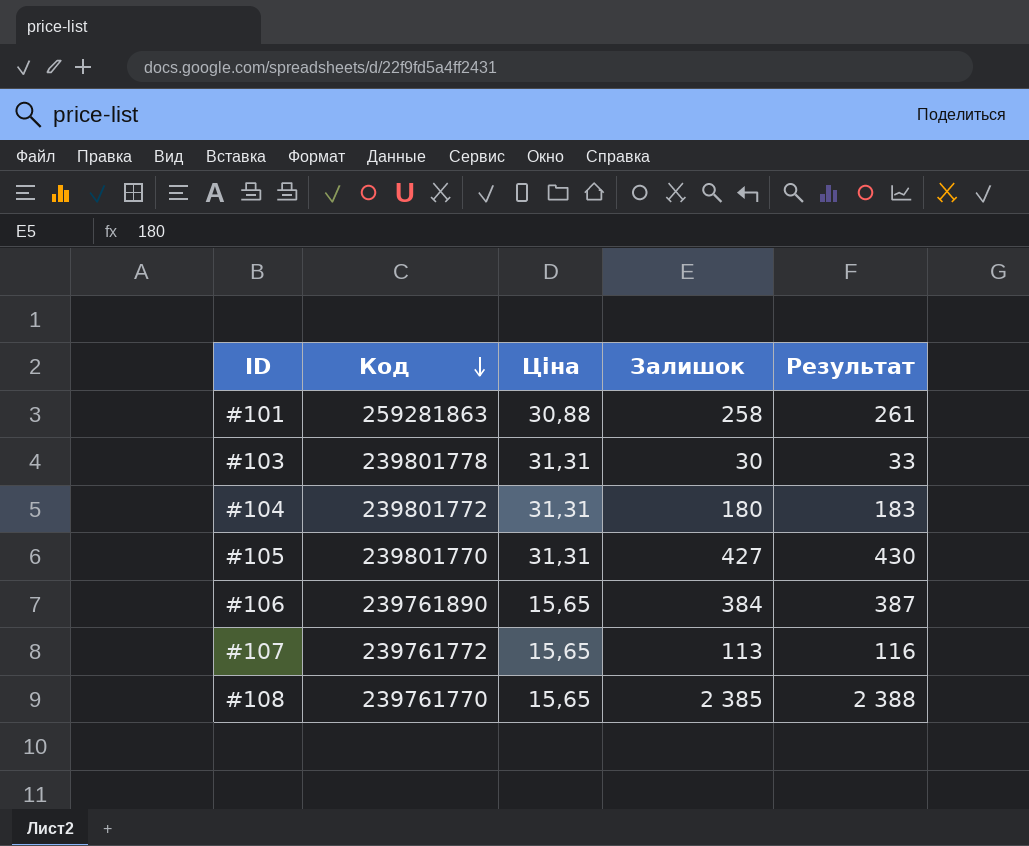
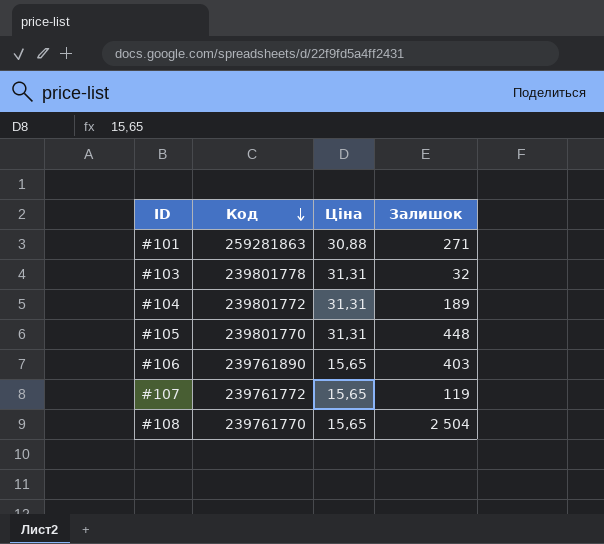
column Результат | formula: [Залишок] + 3 -> none
#101 | Залишок: 258 -> 271
#103 | Залишок: 30 -> 32
#104 | Залишок: 180 -> 189
#105 | Залишок: 427 -> 448
#106 | Залишок: 384 -> 403
#107 | Залишок: 113 -> 119
#108 | Залишок: 2 385 -> 2 504

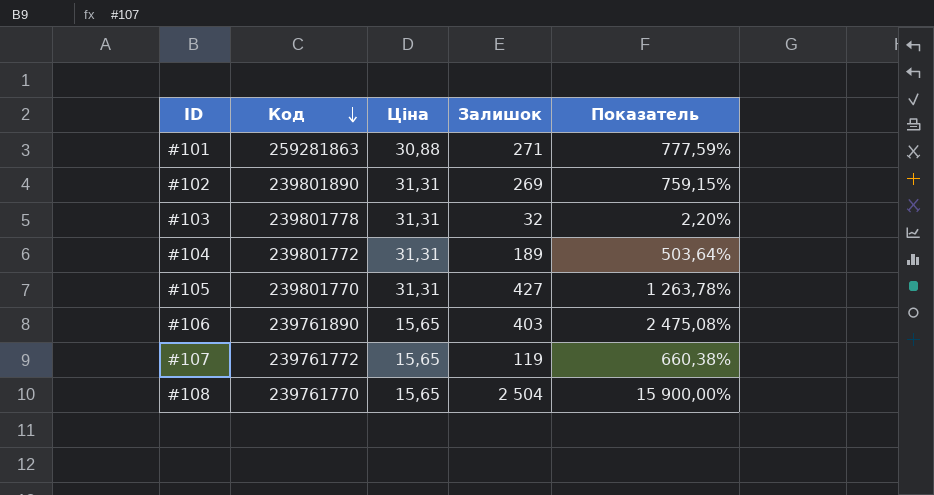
column Показатель | formula: none -> ([Залишок] - [Ціна]) / [Ціна]
row #102: none -> 239801890 | 31,31 | 269 | 759,15%
#105 | Залишок: 448 -> 427

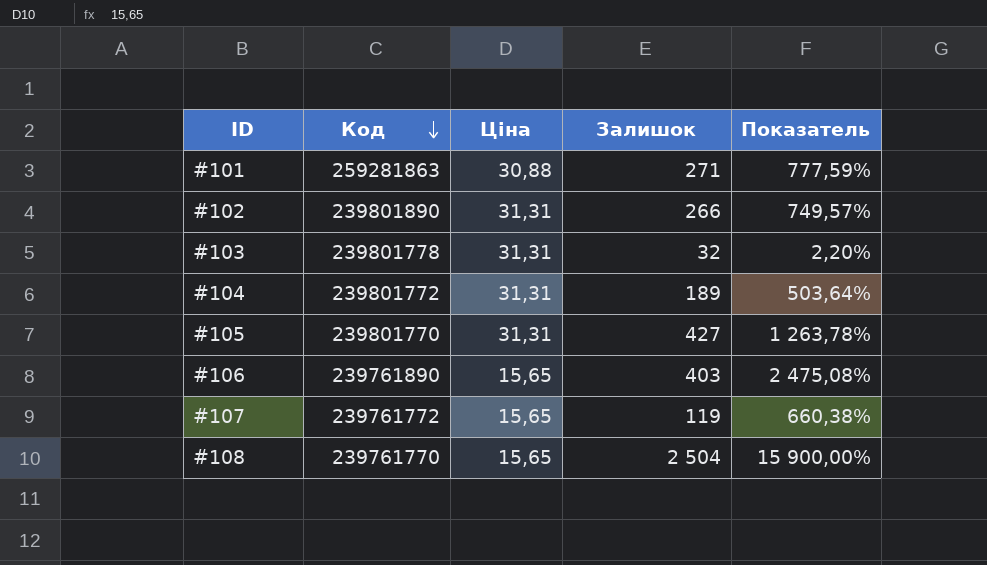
#102 | Залишок: 269 -> 266
#102 | Показатель: 759,15% -> 749,57%

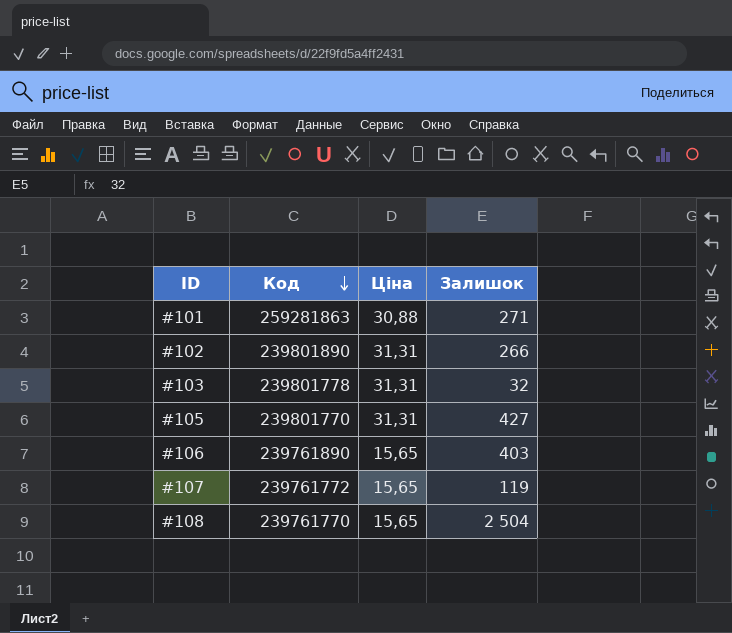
column Показатель | formula: ([Залишок] - [Ціна]) / [Ціна] -> none
row #104: 239801772 | 31,31 | 189 | 503,64% -> none

